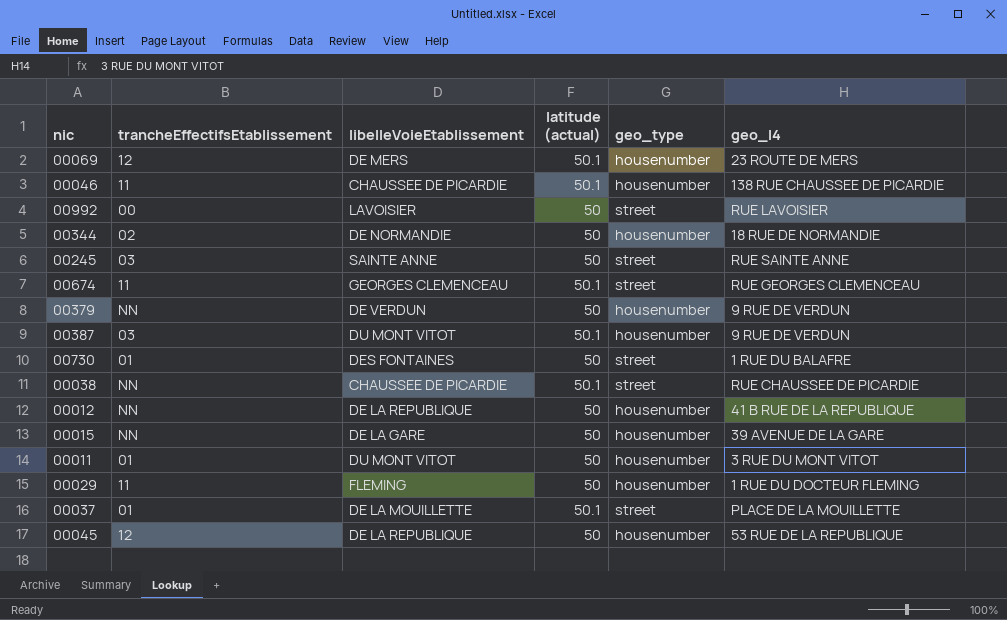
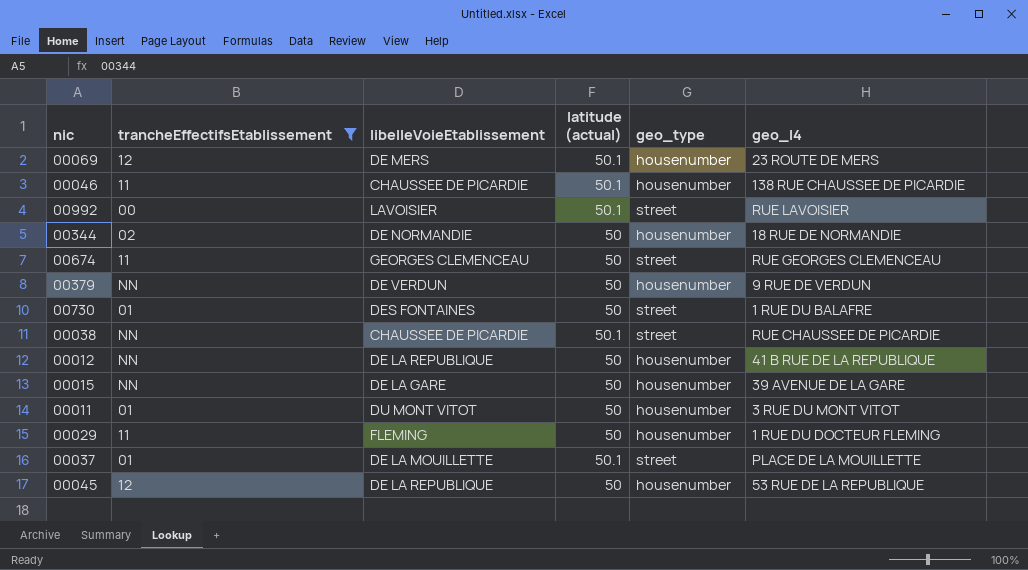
filter: none -> trancheEffectifsEtablissement != 03
00992 | latitude (actual): 50 -> 50.1
00674 | latitude (actual): 50.1 -> 50

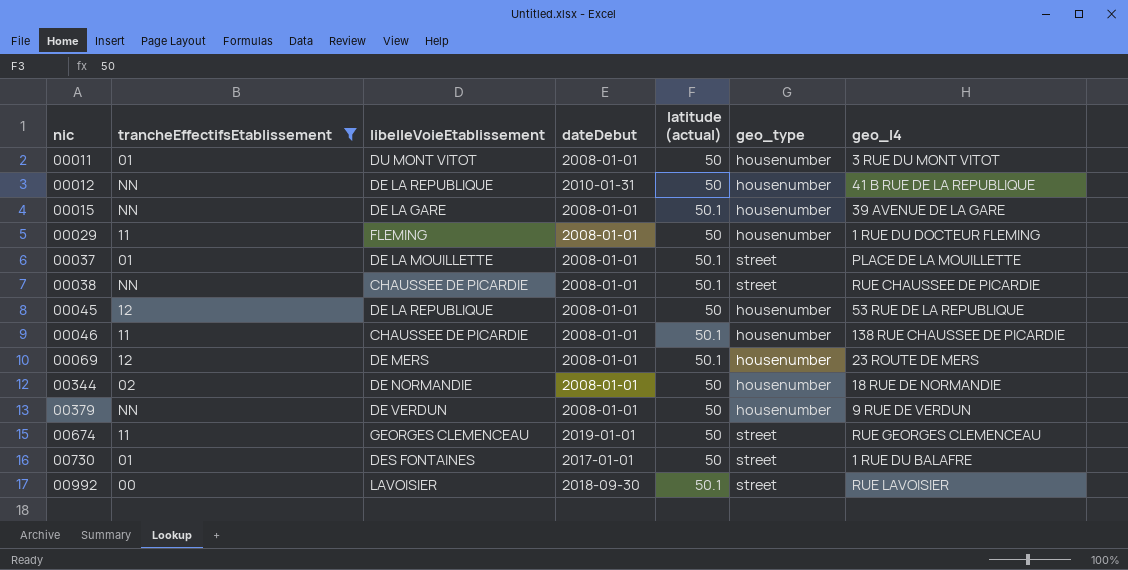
row order: none -> nic ascending
column dateDebut | position: none -> 4
00015 | latitude (actual): 50 -> 50.1

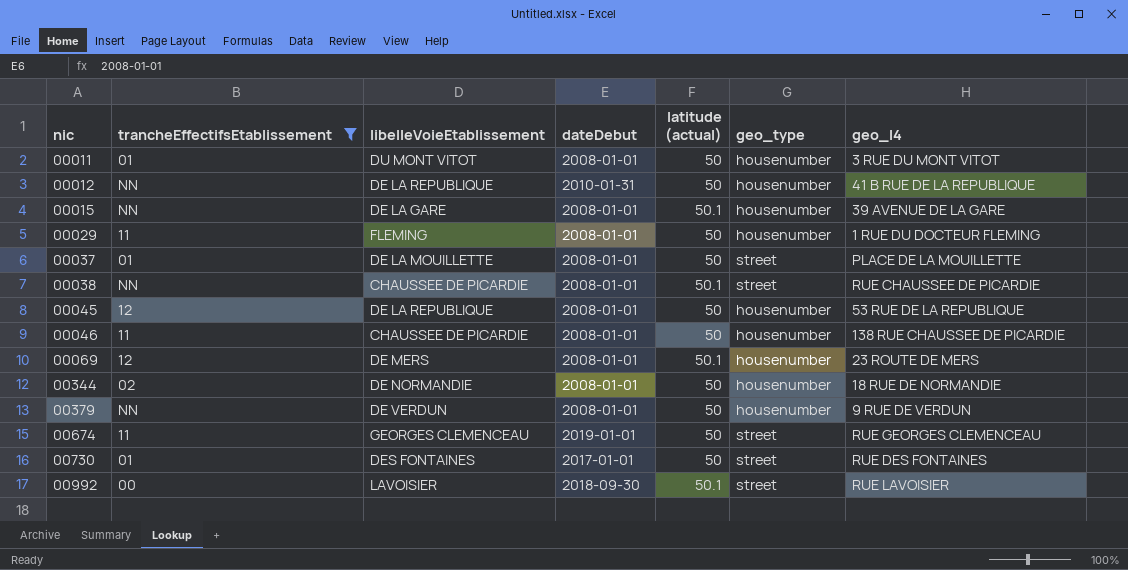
00037 | latitude (actual): 50.1 -> 50
00046 | latitude (actual): 50.1 -> 50
00730 | geo_l4: 1 RUE DU BALAFRE -> RUE DES FONTAINES

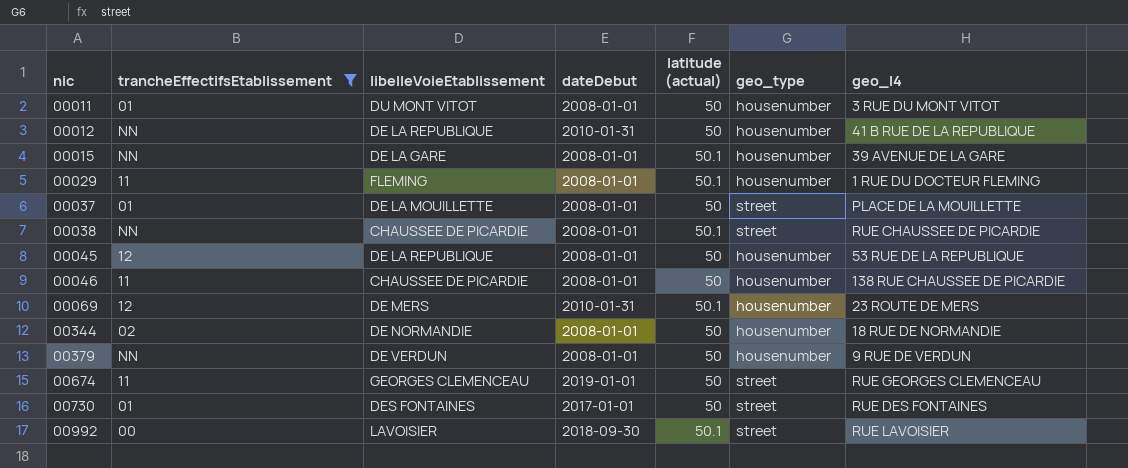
00029 | latitude (actual): 50 -> 50.1
00069 | dateDebut: 2008-01-01 -> 2010-01-31

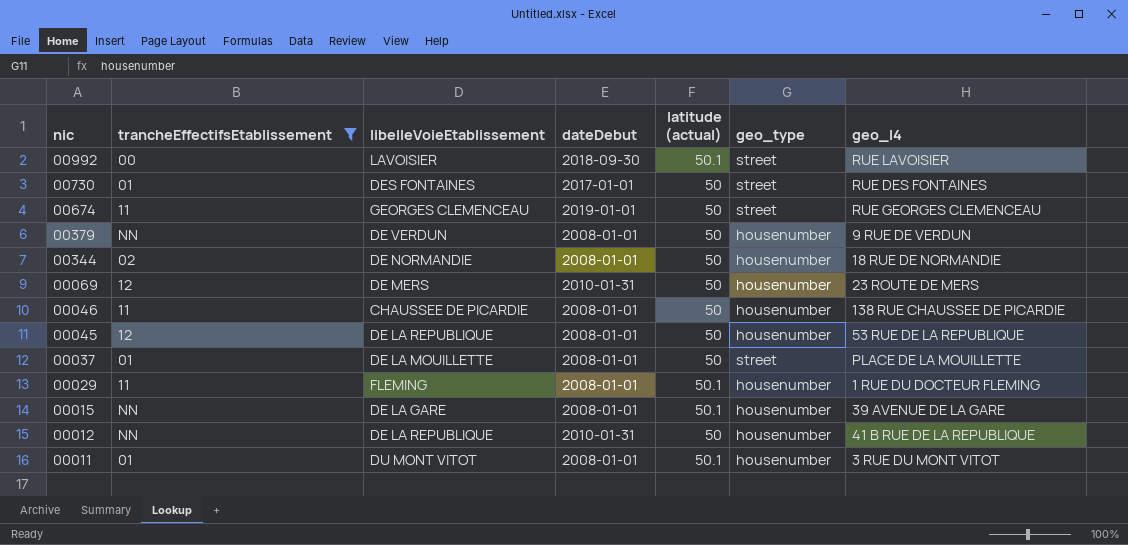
row order: nic ascending -> nic descending
row 00038: NN | CHAUSSEE DE PICARDIE | 2008-01-01 | 50.1 | street | RUE CHAUSSEE DE PICARDIE -> none
00069 | latitude (actual): 50.1 -> 50
00011 | latitude (actual): 50 -> 50.1

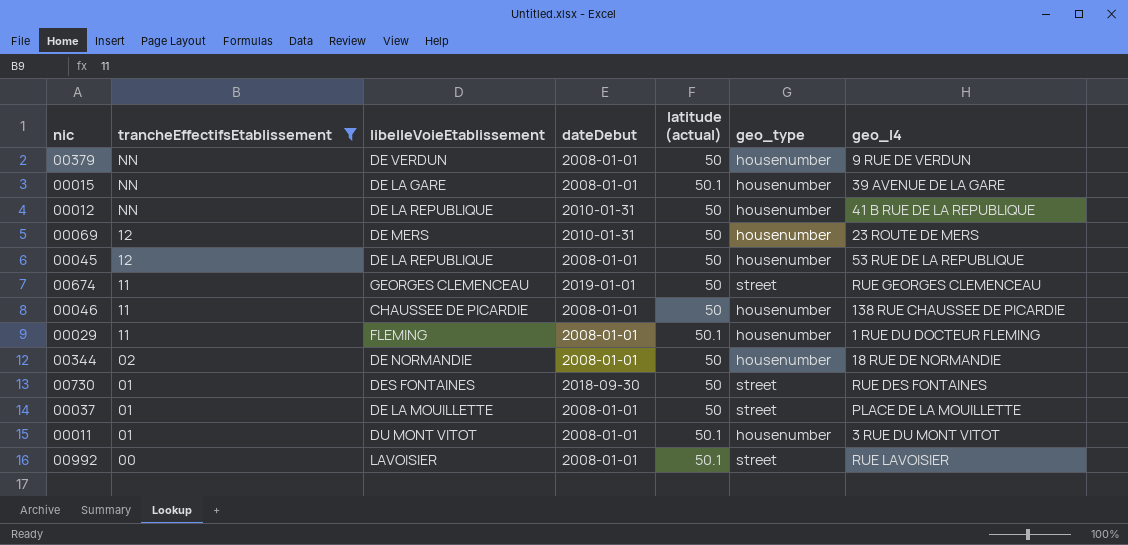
row order: nic descending -> trancheEffectifsEtablissement descending
00730 | dateDebut: 2017-01-01 -> 2018-09-30
00992 | dateDebut: 2018-09-30 -> 2008-01-01

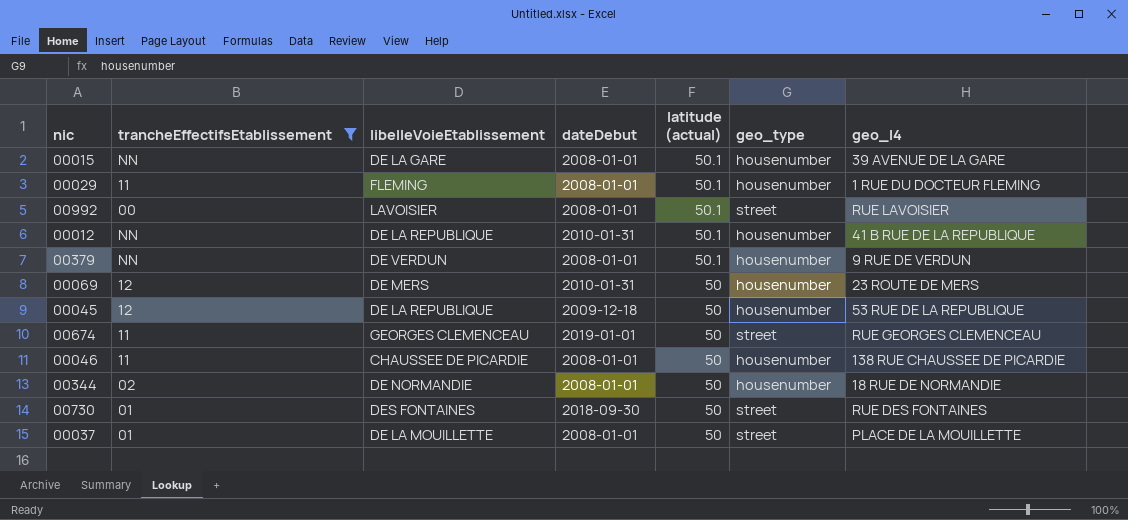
row order: trancheEffectifsEtablissement descending -> latitude (actual) descending
row 00011: 01 | DU MONT VITOT | 2008-01-01 | 50.1 | housenumber | 3 RUE DU MONT VITOT -> none
00012 | latitude (actual): 50 -> 50.1
00379 | latitude (actual): 50 -> 50.1
00045 | dateDebut: 2008-01-01 -> 2009-12-18

